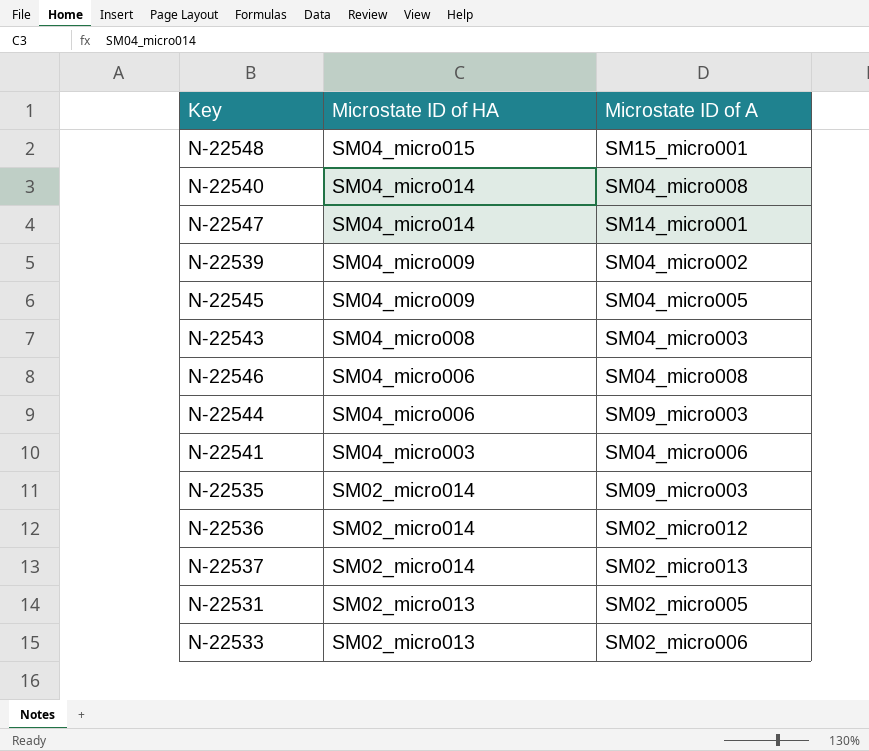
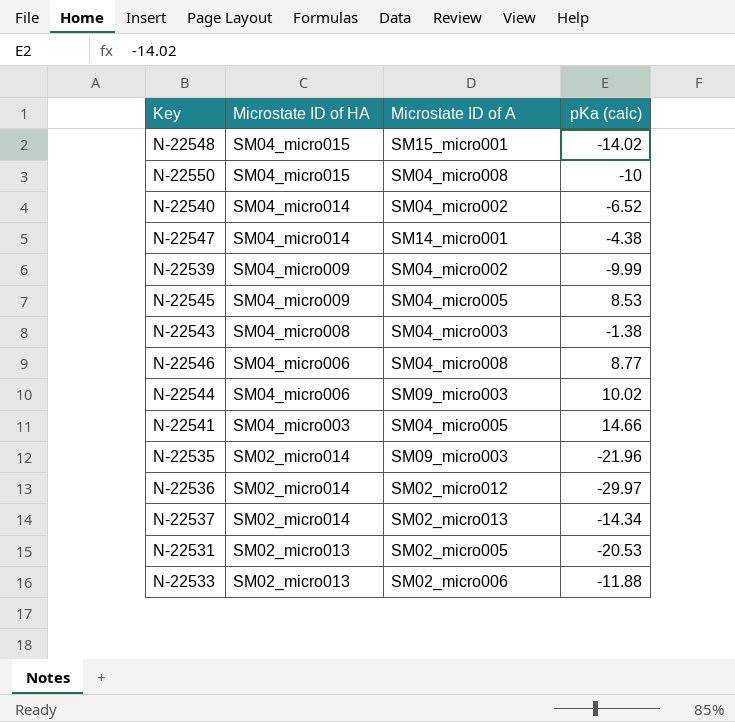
column pKa (calc) | position: none -> 4
row N-22550: none -> SM04_micro015 | SM04_micro008 | -10
N-22540 | Microstate ID of A: SM04_micro008 -> SM04_micro002
N-22541 | Microstate ID of A: SM04_micro006 -> SM04_micro005

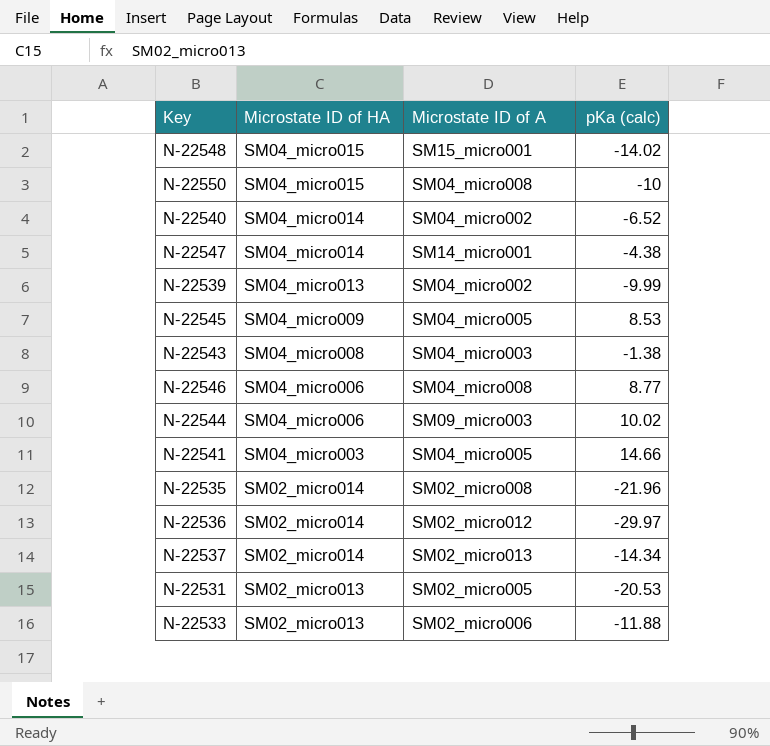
N-22539 | Microstate ID of HA: SM04_micro009 -> SM04_micro013
N-22535 | Microstate ID of A: SM09_micro003 -> SM02_micro008

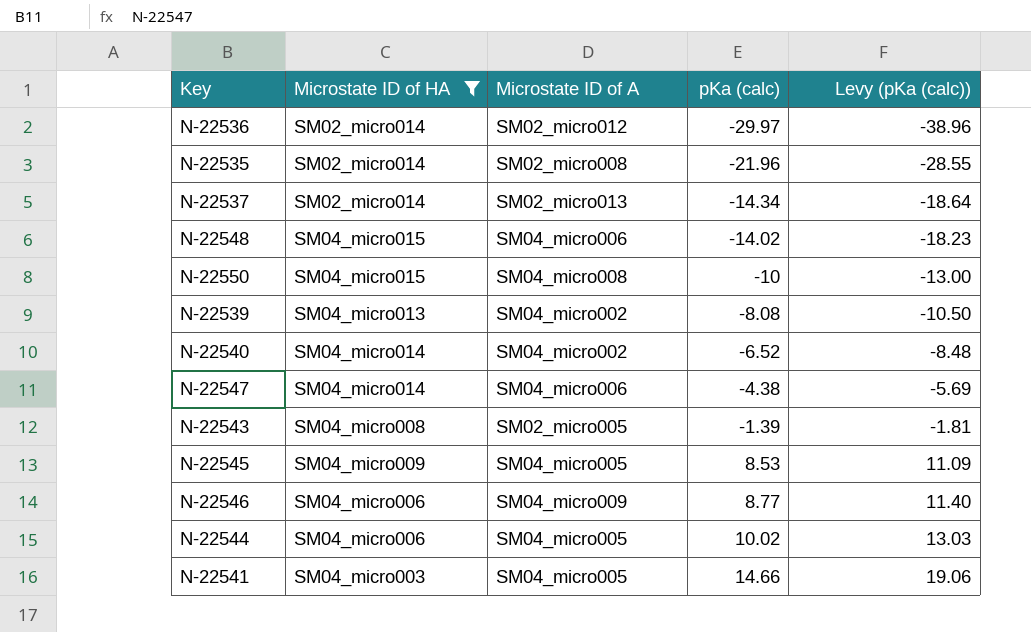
filter: none -> Microstate ID of HA != SM02_micro013
row order: Microstate ID of HA descending -> pKa (calc) ascending
column Levy (pKa (calc)) | formula: none -> [pKa (calc)] * 1.3
N-22548 | Microstate ID of A: SM15_micro001 -> SM04_micro006
N-22539 | pKa (calc): -9.99 -> -8.08
N-22547 | Microstate ID of A: SM14_micro001 -> SM04_micro006
N-22543 | Microstate ID of A: SM04_micro003 -> SM02_micro005
N-22543 | pKa (calc): -1.38 -> -1.39
N-22546 | Microstate ID of A: SM04_micro008 -> SM04_micro009
N-22544 | Microstate ID of A: SM09_micro003 -> SM04_micro005

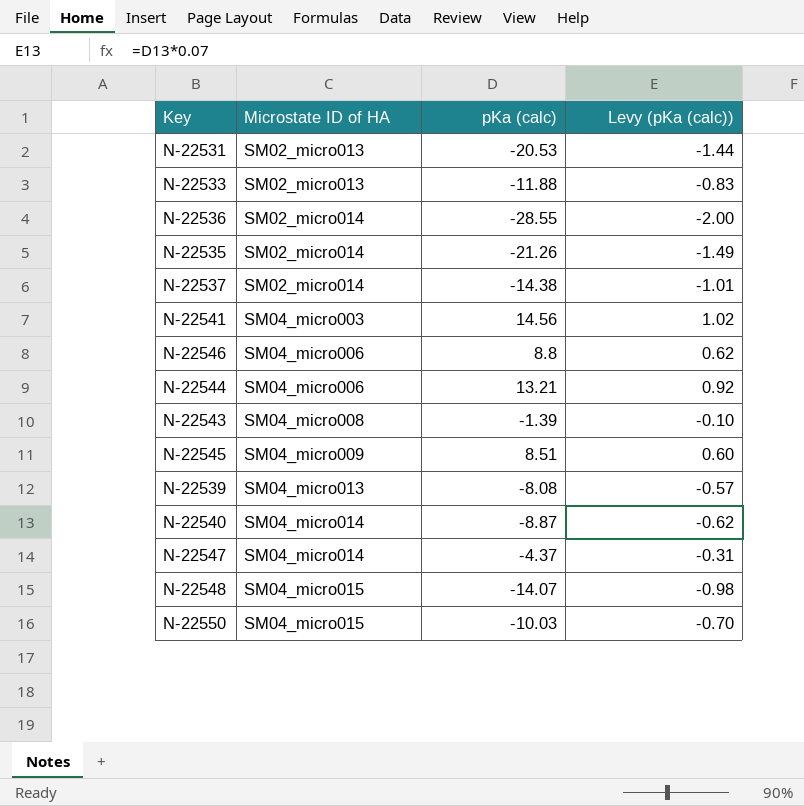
filter: Microstate ID of HA != SM02_micro013 -> none
row order: pKa (calc) ascending -> Microstate ID of HA ascending
column Microstate ID of A | position: 3 -> none
column Levy (pKa (calc)) | formula: [pKa (calc)] * 1.3 -> [pKa (calc)] * 0.07
N-22536 | pKa (calc): -29.97 -> -28.55
N-22535 | pKa (calc): -21.96 -> -21.26
N-22537 | pKa (calc): -14.34 -> -14.38
N-22541 | pKa (calc): 14.66 -> 14.56
N-22546 | pKa (calc): 8.77 -> 8.8
N-22544 | pKa (calc): 10.02 -> 13.21
N-22545 | pKa (calc): 8.53 -> 8.51
N-22540 | pKa (calc): -6.52 -> -8.87
N-22547 | pKa (calc): -4.38 -> -4.37
N-22548 | pKa (calc): -14.02 -> -14.07
N-22550 | pKa (calc): -10 -> -10.03

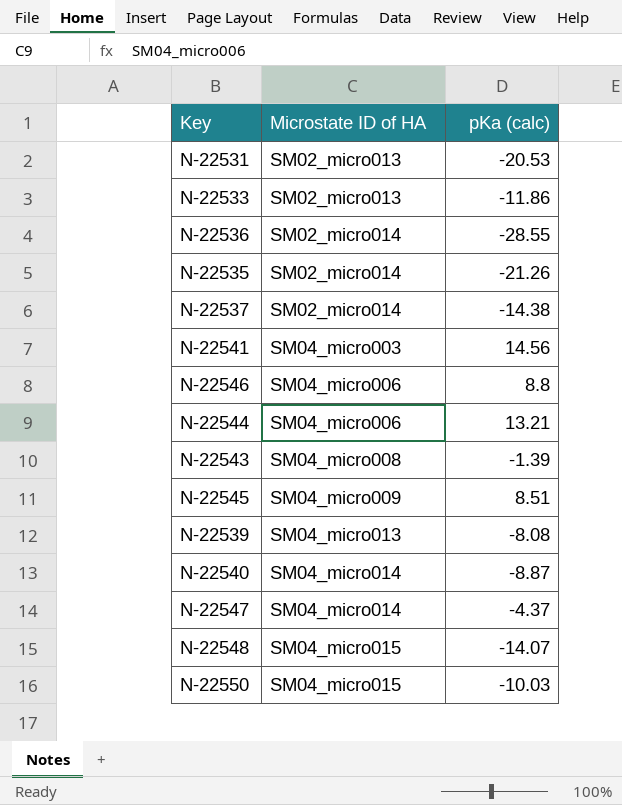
column Levy (pKa (calc)) | formula: [pKa (calc)] * 0.07 -> none
N-22533 | pKa (calc): -11.88 -> -11.86

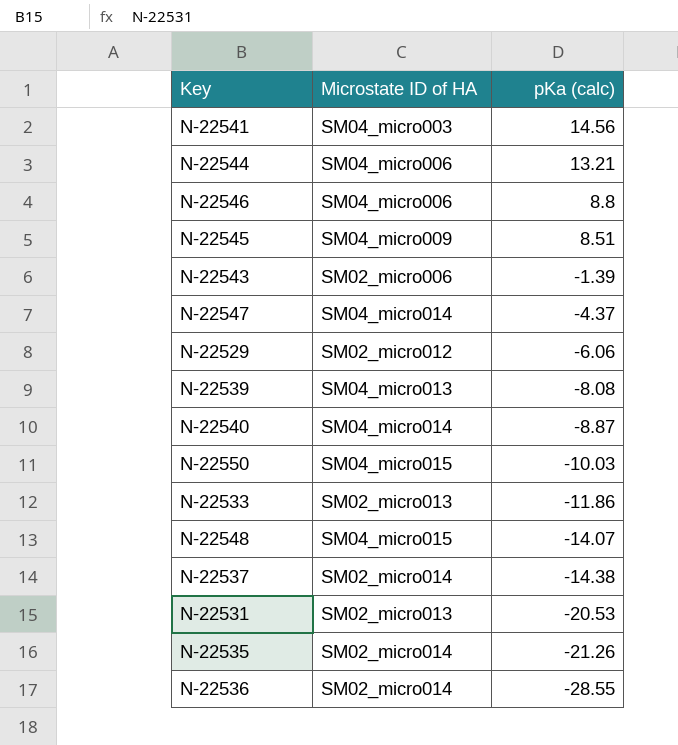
row order: Microstate ID of HA ascending -> pKa (calc) descending
N-22543 | Microstate ID of HA: SM04_micro008 -> SM02_micro006
row N-22529: none -> SM02_micro012 | -6.06

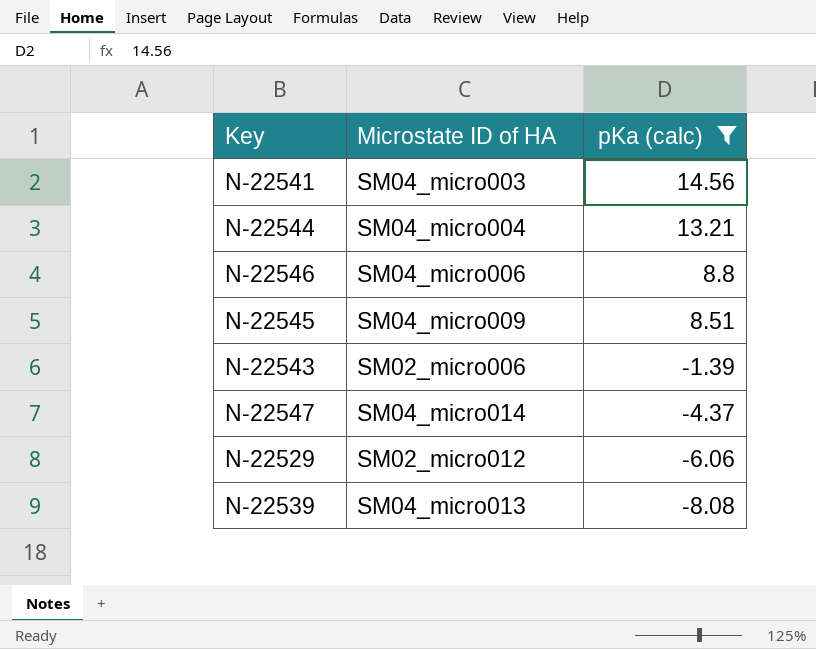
filter: none -> pKa (calc) >= -8.08
N-22544 | Microstate ID of HA: SM04_micro006 -> SM04_micro004

